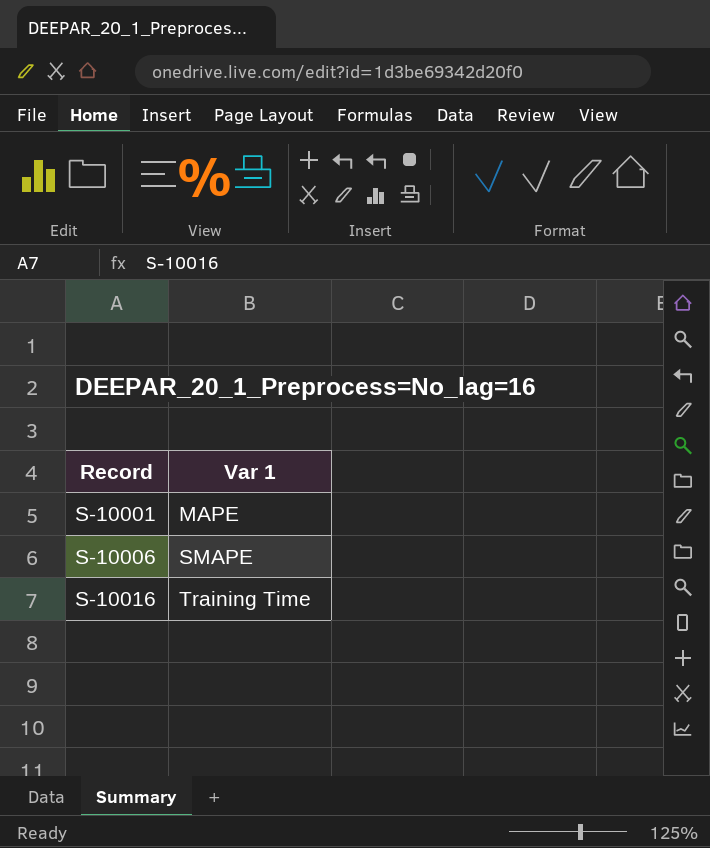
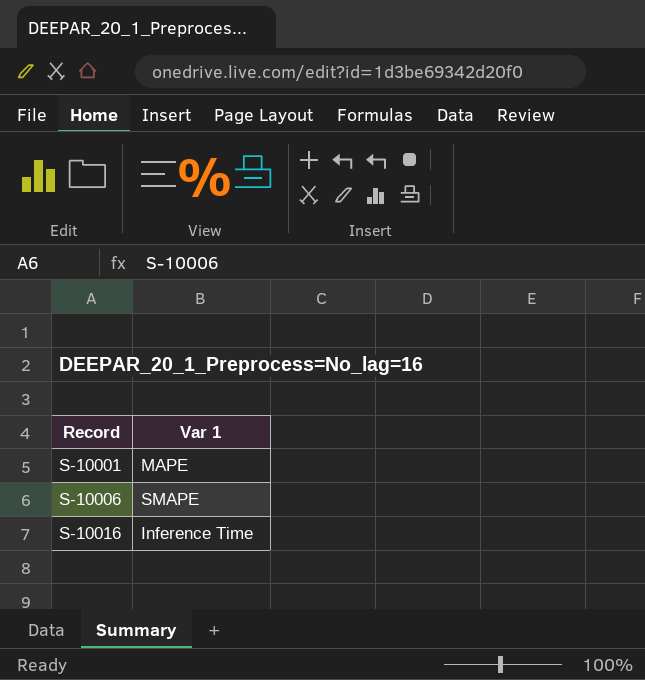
S-10016 | Var 1: Training Time -> Inference Time

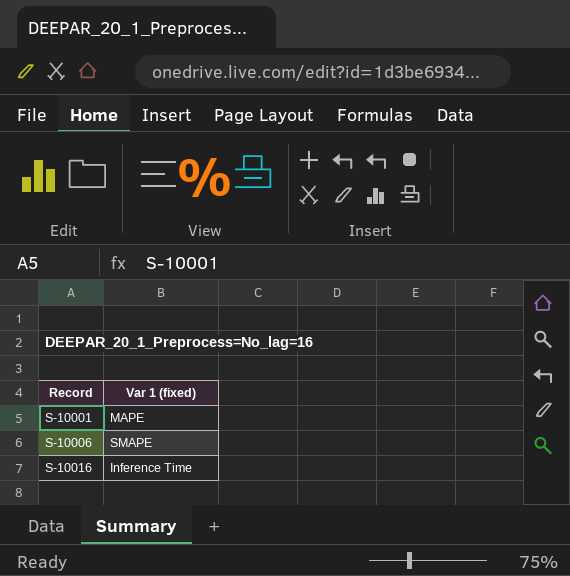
column name: Var 1 -> Var 1 (fixed)

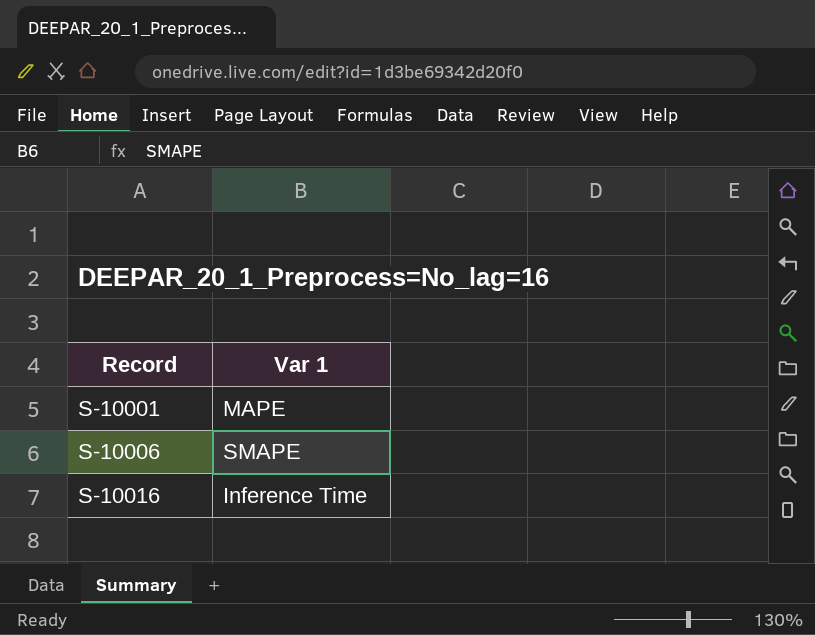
column name: Var 1 (fixed) -> Var 1

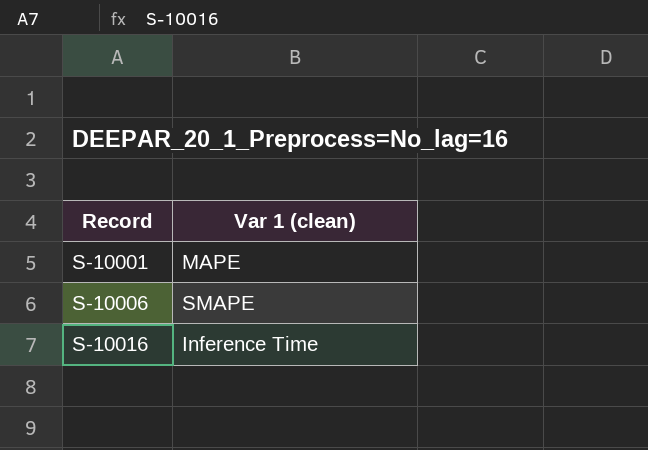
column name: Var 1 -> Var 1 (clean)

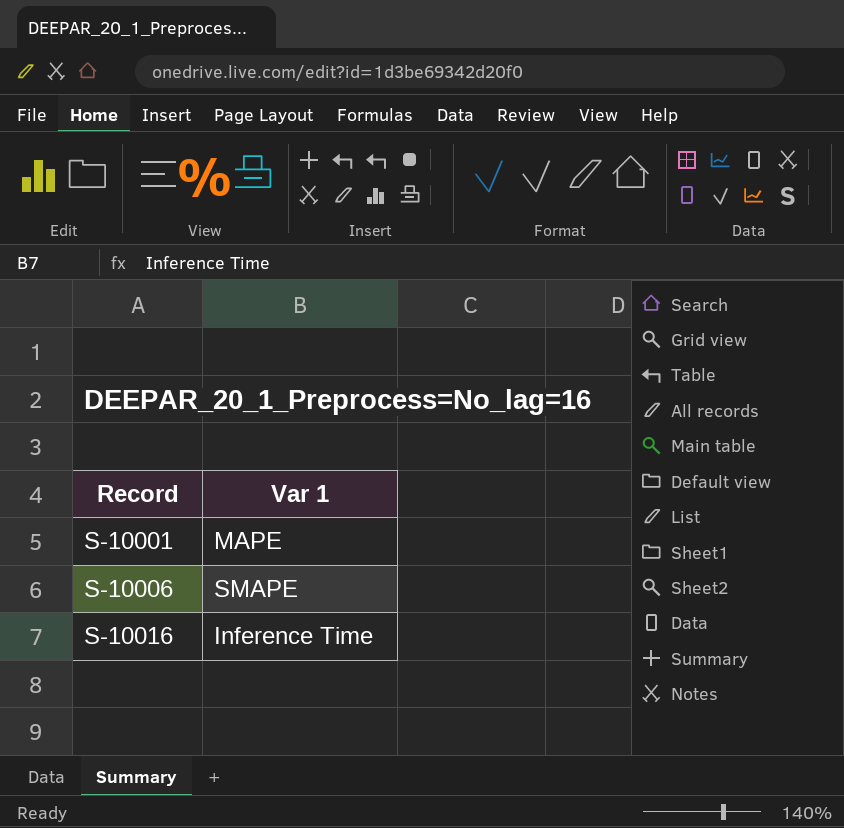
column name: Var 1 (clean) -> Var 1

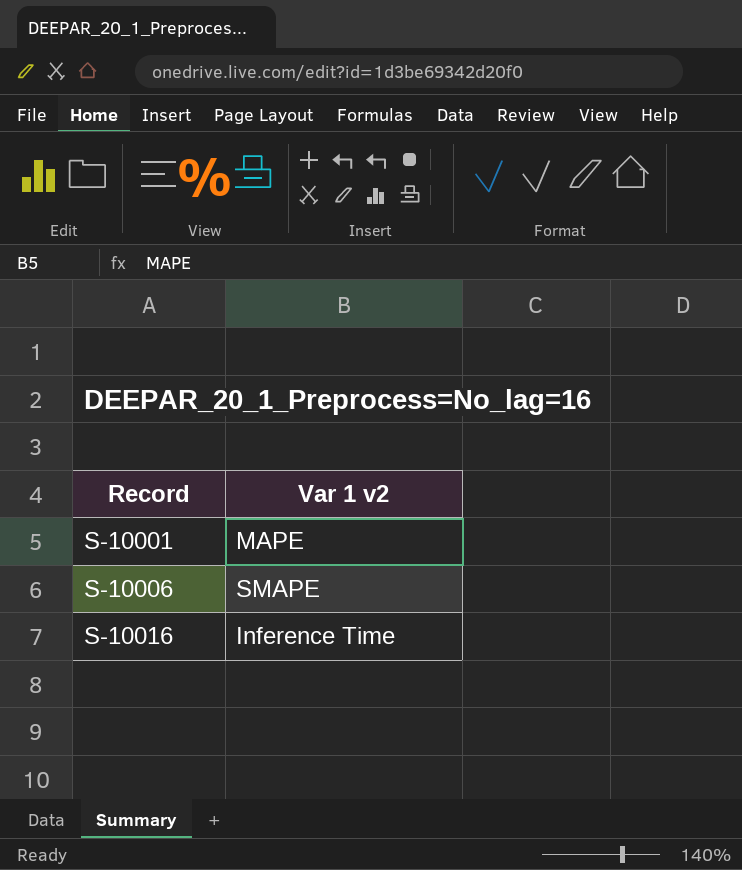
column name: Var 1 -> Var 1 v2

